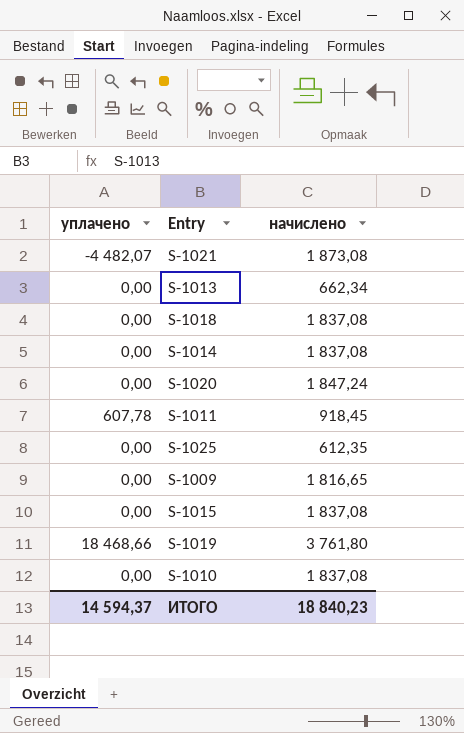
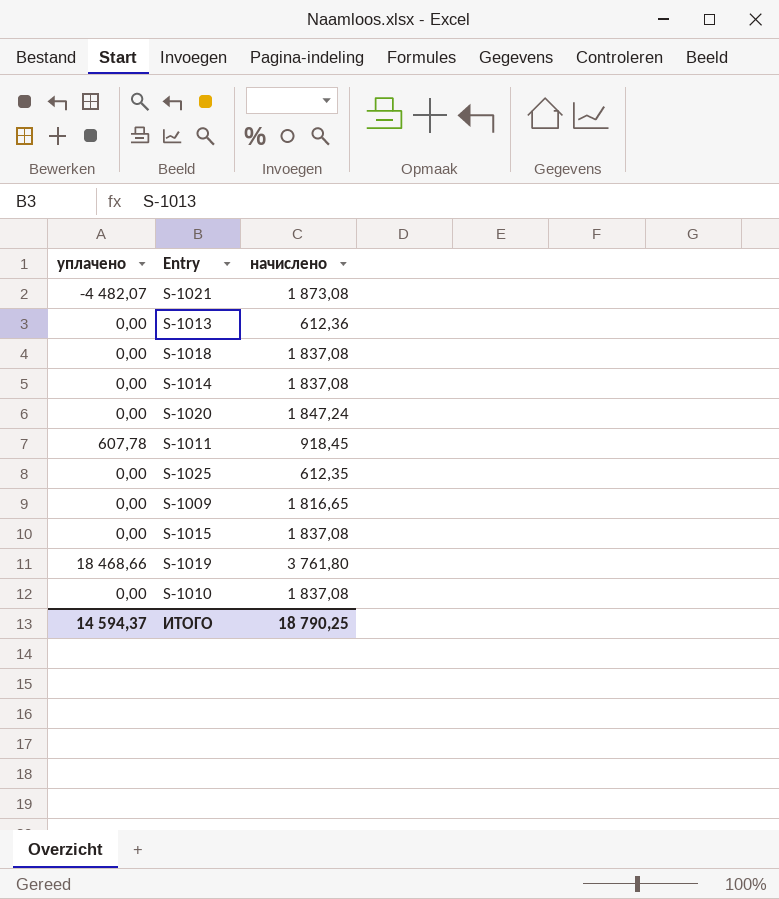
S-1013 | начислено: 662,34 -> 612,36
ИТОГО | начислено: 18 840,23 -> 18 790,25

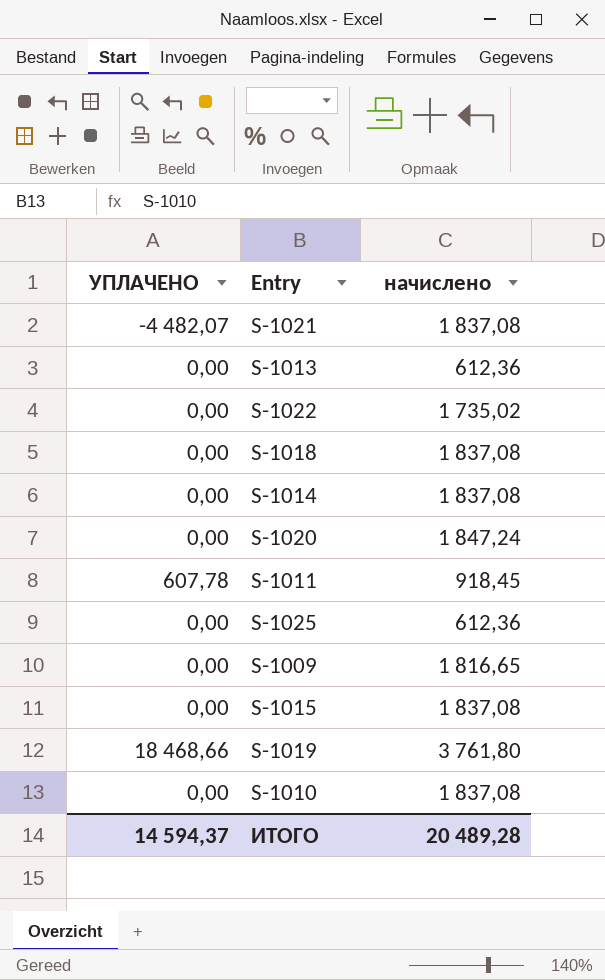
column name: уплачено -> УПЛАЧЕНО
S-1021 | начислено: 1 873,08 -> 1 837,08
row S-1022: none -> 0,00 | 1 735,02
S-1025 | начислено: 612,35 -> 612,36
ИТОГО | начислено: 18 790,25 -> 20 489,28

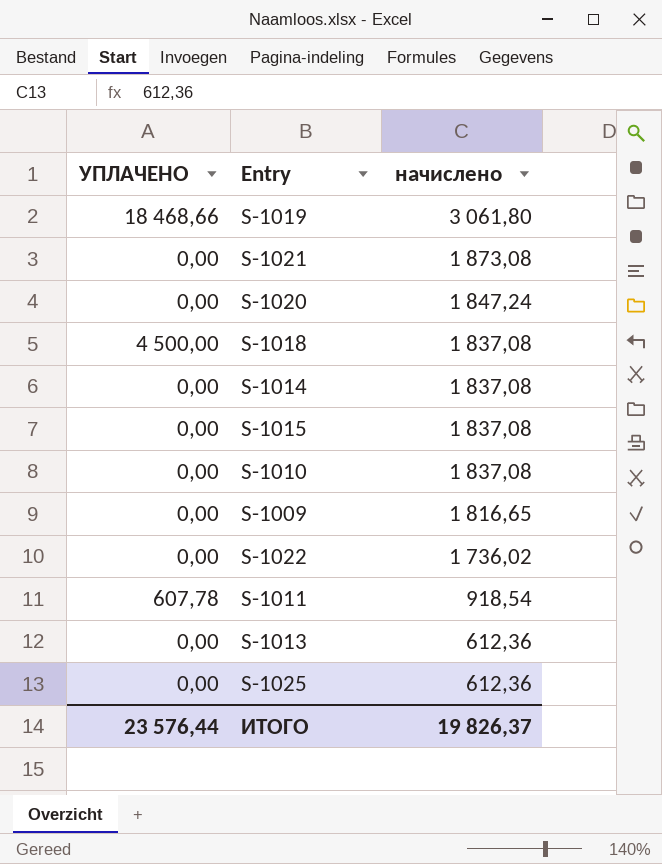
row order: none -> начислено descending
S-1019 | начислено: 3 761,80 -> 3 061,80
S-1021 | УПЛАЧЕНО: -4 482,07 -> 0,00
S-1021 | начислено: 1 837,08 -> 1 873,08
S-1018 | УПЛАЧЕНО: 0,00 -> 4 500,00
S-1022 | начислено: 1 735,02 -> 1 736,02
S-1011 | начислено: 918,45 -> 918,54
ИТОГО | УПЛАЧЕНО: 14 594,37 -> 23 576,44
ИТОГО | начислено: 20 489,28 -> 19 826,37

